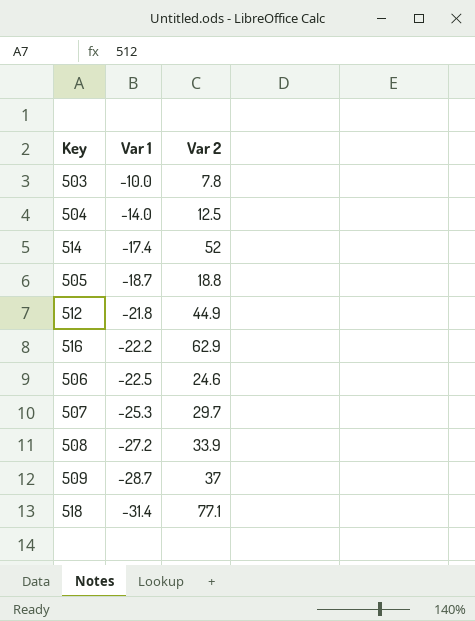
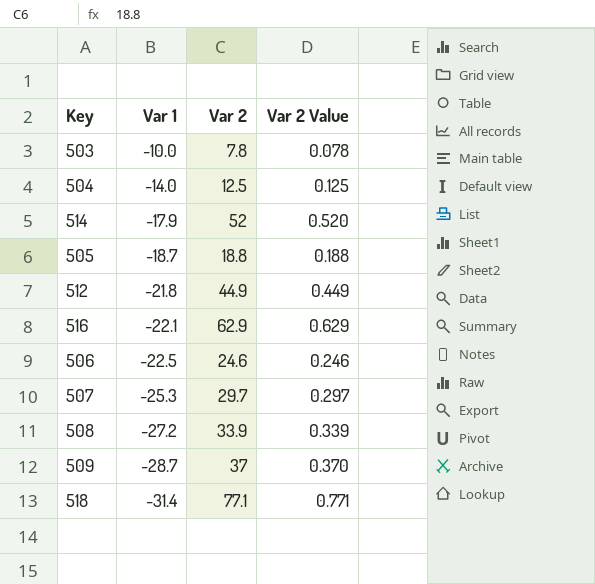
column Var 2 Value | formula: none -> [Var 2] * 0.01
514 | Var 1: -17.4 -> -17.9
516 | Var 1: -22.2 -> -22.1

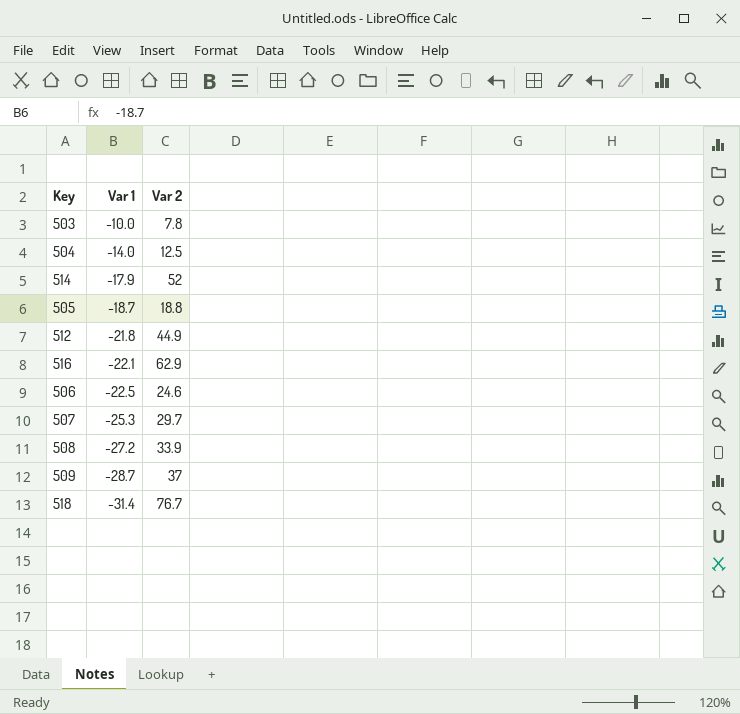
column Var 2 Value | formula: [Var 2] * 0.01 -> none
518 | Var 2: 77.1 -> 76.7

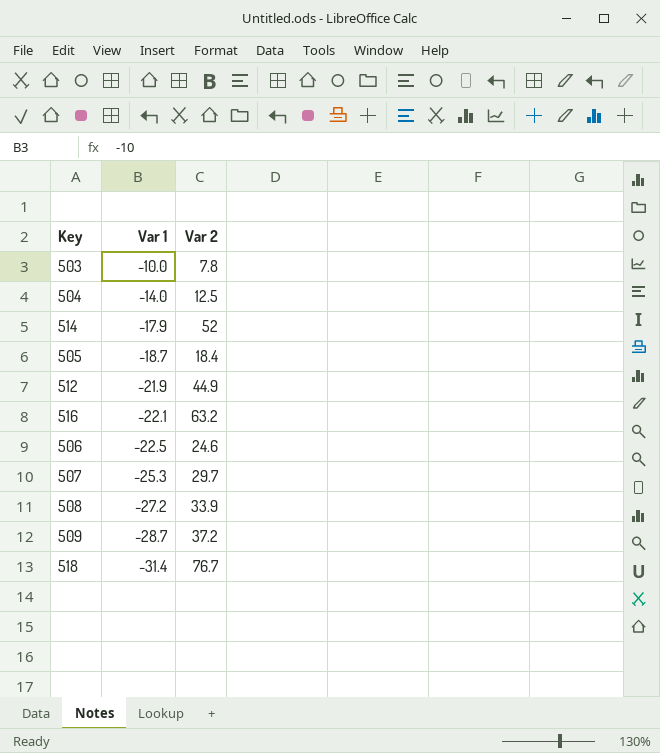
505 | Var 2: 18.8 -> 18.4
512 | Var 1: -21.8 -> -21.9
516 | Var 2: 62.9 -> 63.2
509 | Var 2: 37 -> 37.2

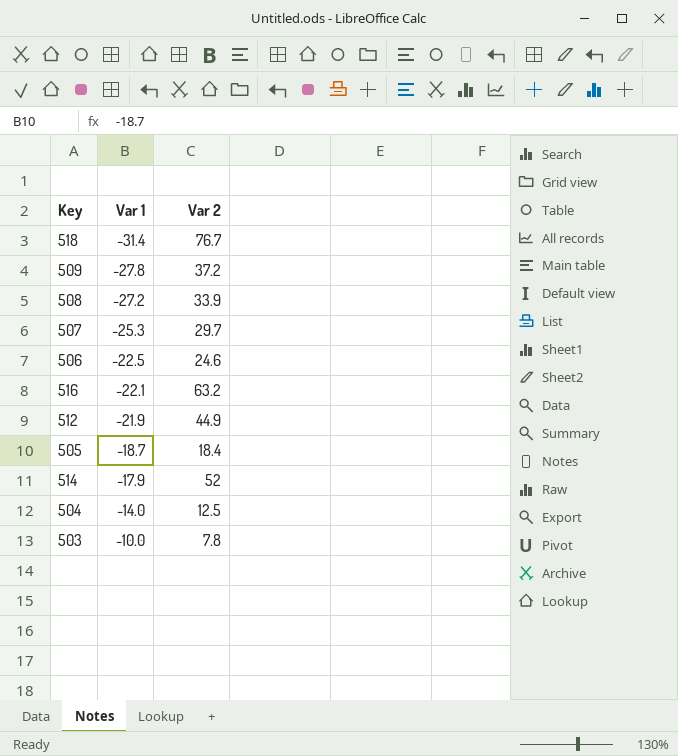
row order: Var 1 descending -> Var 1 ascending
509 | Var 1: -28.7 -> -27.8

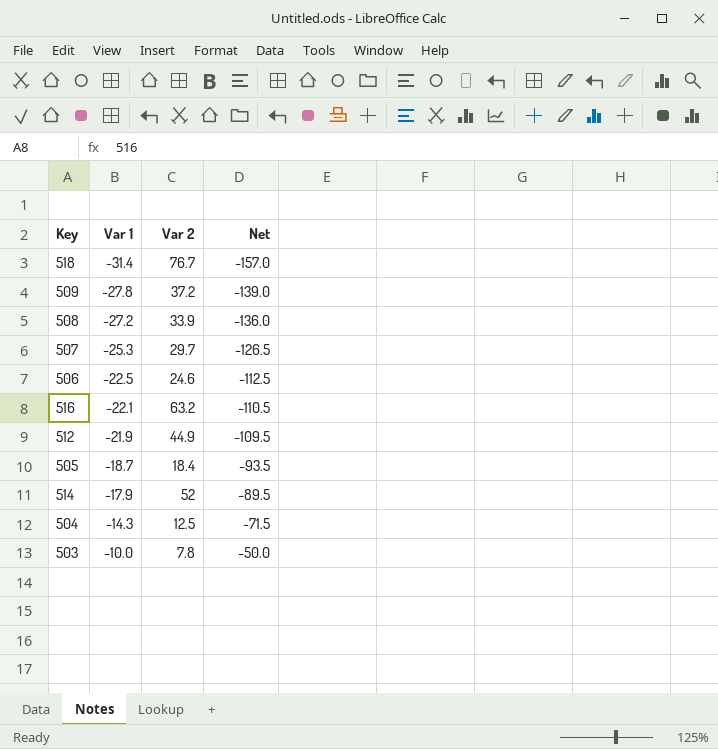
column Net | formula: none -> [Var 1] * 5
504 | Var 1: -14.0 -> -14.3

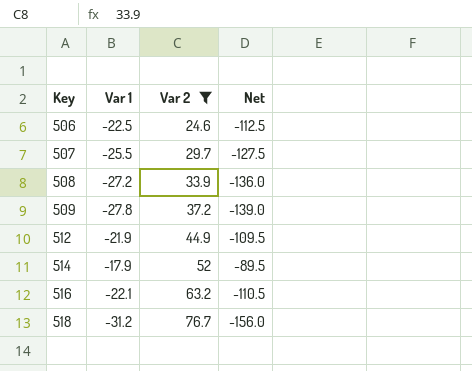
filter: none -> Var 2 >= 24.6
row order: Var 1 ascending -> Key ascending
507 | Var 1: -25.3 -> -25.5
507 | Net: -126.5 -> -127.5
518 | Var 1: -31.4 -> -31.2
518 | Net: -157.0 -> -156.0

